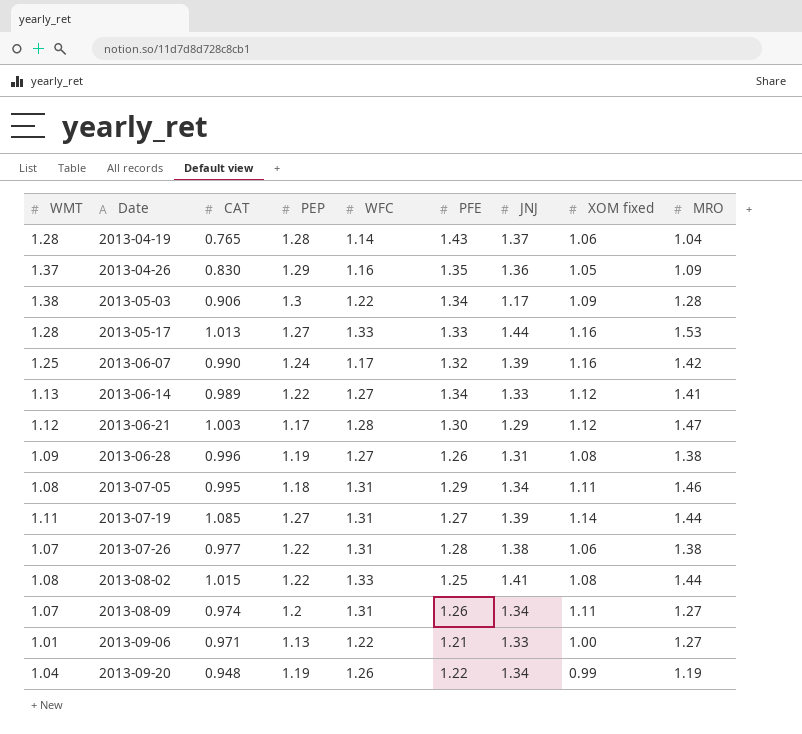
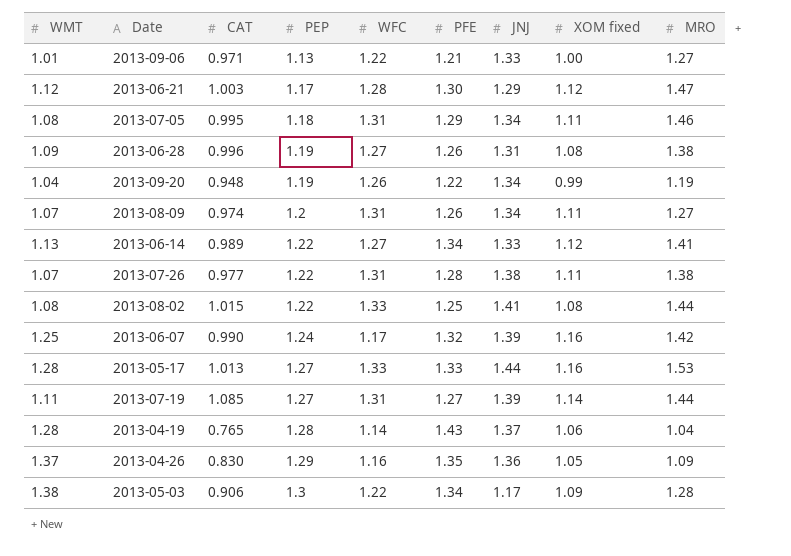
row order: Date ascending -> PEP ascending
2013-07-26 | XOM fixed: 1.06 -> 1.11

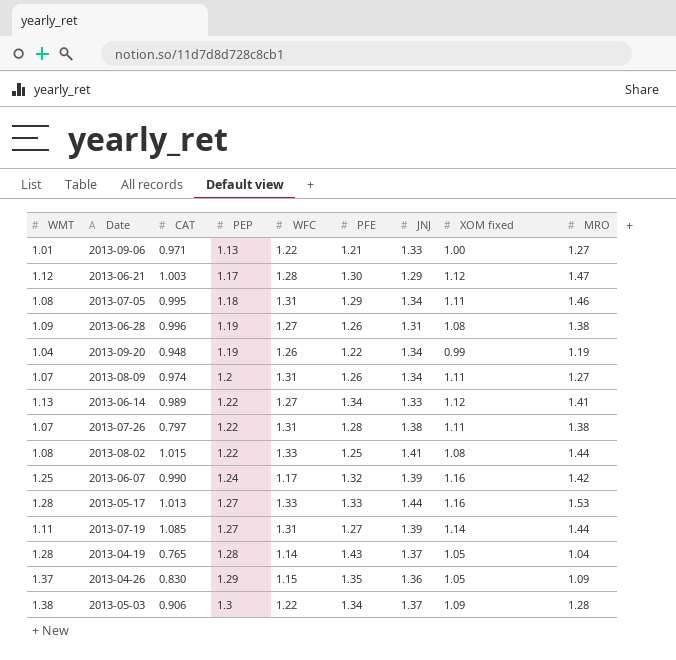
2013-07-26 | CAT: 0.977 -> 0.797
2013-04-19 | XOM fixed: 1.06 -> 1.05
2013-04-26 | WFC: 1.16 -> 1.15
2013-05-03 | JNJ: 1.17 -> 1.37

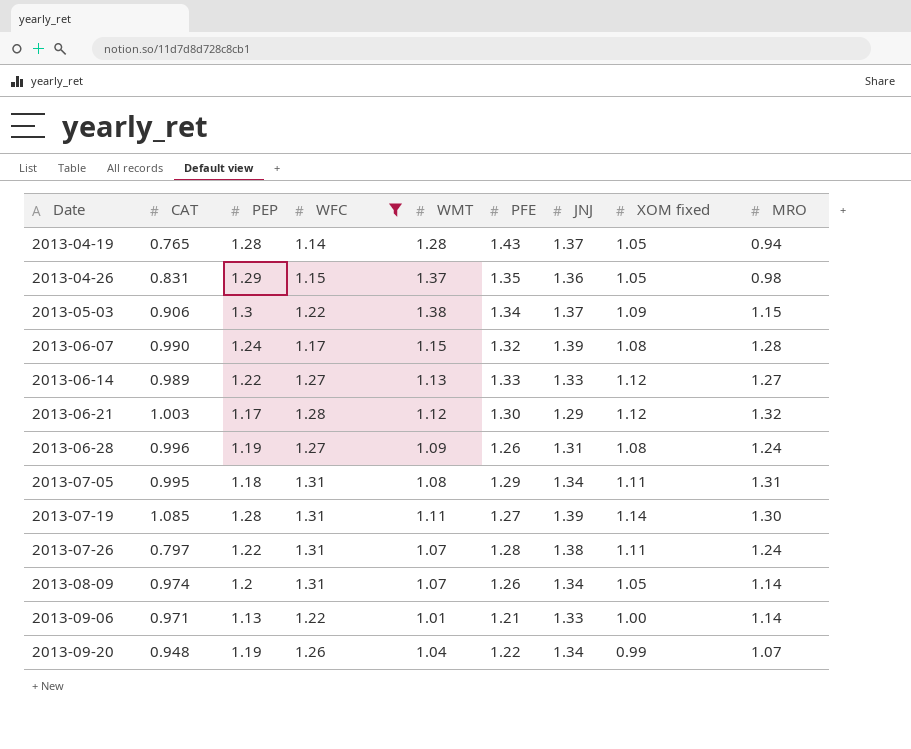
filter: none -> WFC != 1.33
row order: PEP ascending -> Date ascending
column WMT | position: 1 -> 5
2013-04-19 | MRO: 1.04 -> 0.94
2013-04-26 | CAT: 0.830 -> 0.831
2013-04-26 | MRO: 1.09 -> 0.98
2013-05-03 | MRO: 1.28 -> 1.15
2013-06-07 | WMT: 1.25 -> 1.15
2013-06-07 | XOM fixed: 1.16 -> 1.08
2013-06-07 | MRO: 1.42 -> 1.28
2013-06-14 | PFE: 1.34 -> 1.33
2013-06-14 | MRO: 1.41 -> 1.27
2013-06-21 | MRO: 1.47 -> 1.32
2013-06-28 | MRO: 1.38 -> 1.24
2013-07-05 | MRO: 1.46 -> 1.31
2013-07-19 | PEP: 1.27 -> 1.28
2013-07-19 | MRO: 1.44 -> 1.30
2013-07-26 | MRO: 1.38 -> 1.24
2013-08-09 | XOM fixed: 1.11 -> 1.05
2013-08-09 | MRO: 1.27 -> 1.14
2013-09-06 | MRO: 1.27 -> 1.14
2013-09-20 | MRO: 1.19 -> 1.07

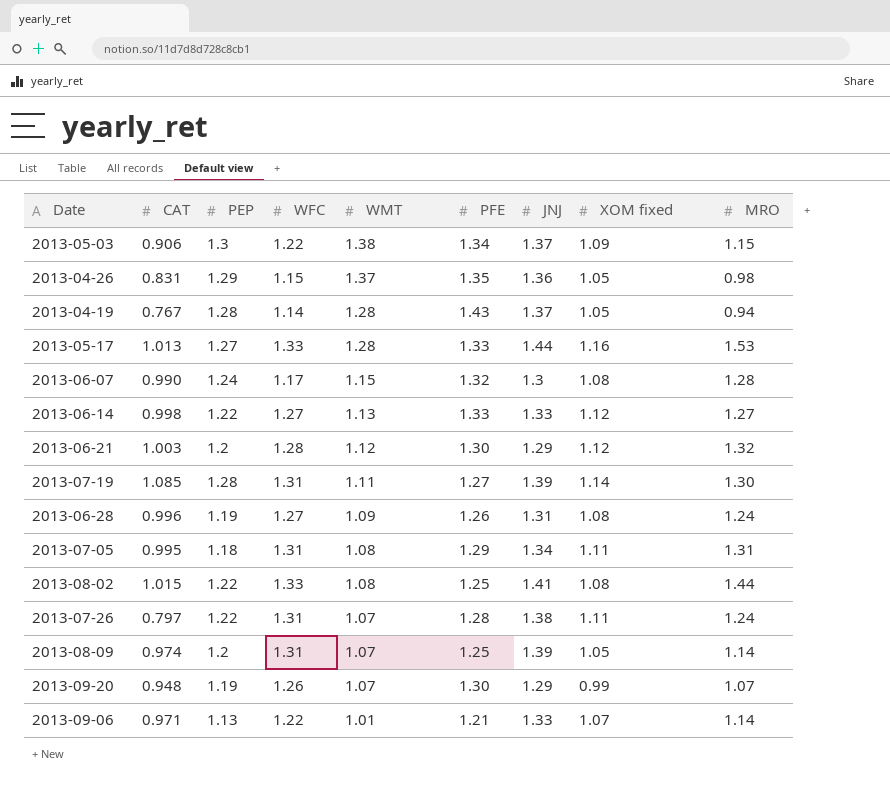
filter: WFC != 1.33 -> none
row order: Date ascending -> WMT descending
2013-04-19 | CAT: 0.765 -> 0.767
2013-06-07 | JNJ: 1.39 -> 1.3
2013-06-14 | CAT: 0.989 -> 0.998
2013-06-21 | PEP: 1.17 -> 1.2
2013-08-09 | PFE: 1.26 -> 1.25
2013-08-09 | JNJ: 1.34 -> 1.39
2013-09-20 | WMT: 1.04 -> 1.07
2013-09-20 | PFE: 1.22 -> 1.30
2013-09-20 | JNJ: 1.34 -> 1.29
2013-09-06 | XOM fixed: 1.00 -> 1.07

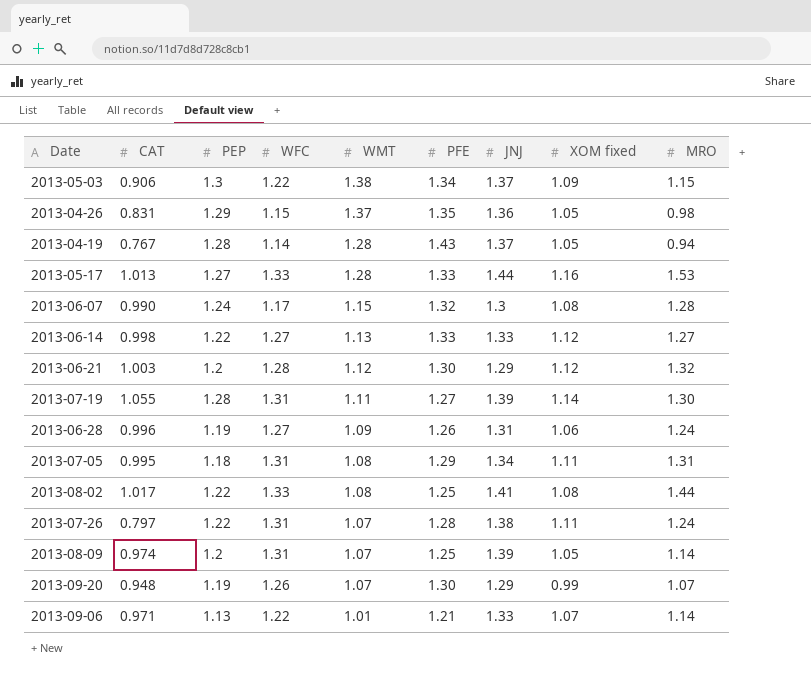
2013-07-19 | CAT: 1.085 -> 1.055
2013-06-28 | XOM fixed: 1.08 -> 1.06
2013-08-02 | CAT: 1.015 -> 1.017

